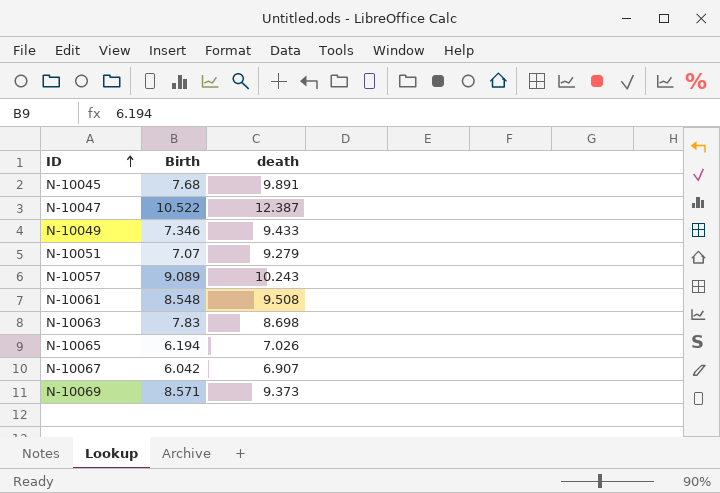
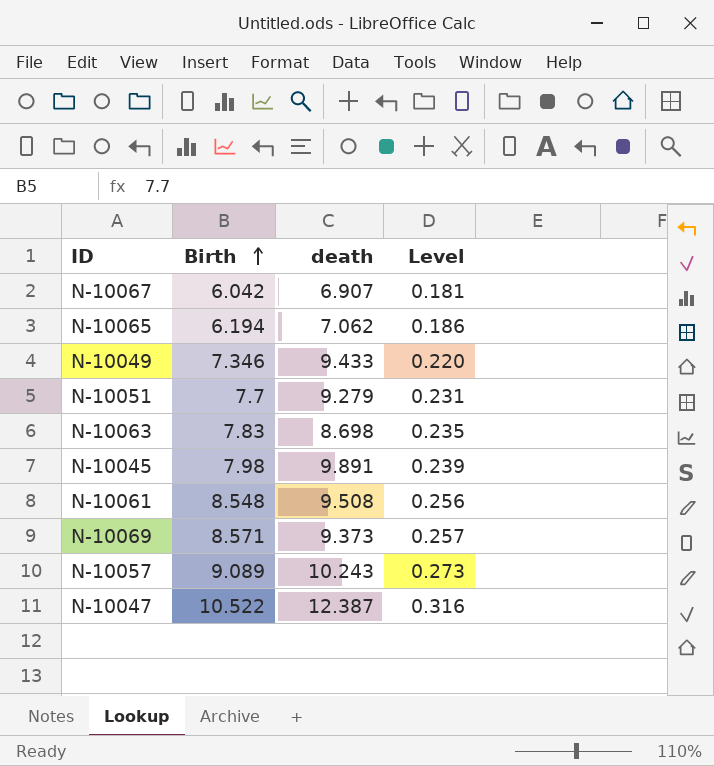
row order: ID ascending -> Birth ascending
column Level | formula: none -> [Birth] * 0.03
N-10065 | death: 7.026 -> 7.062
N-10051 | Birth: 7.07 -> 7.7
N-10045 | Birth: 7.68 -> 7.98

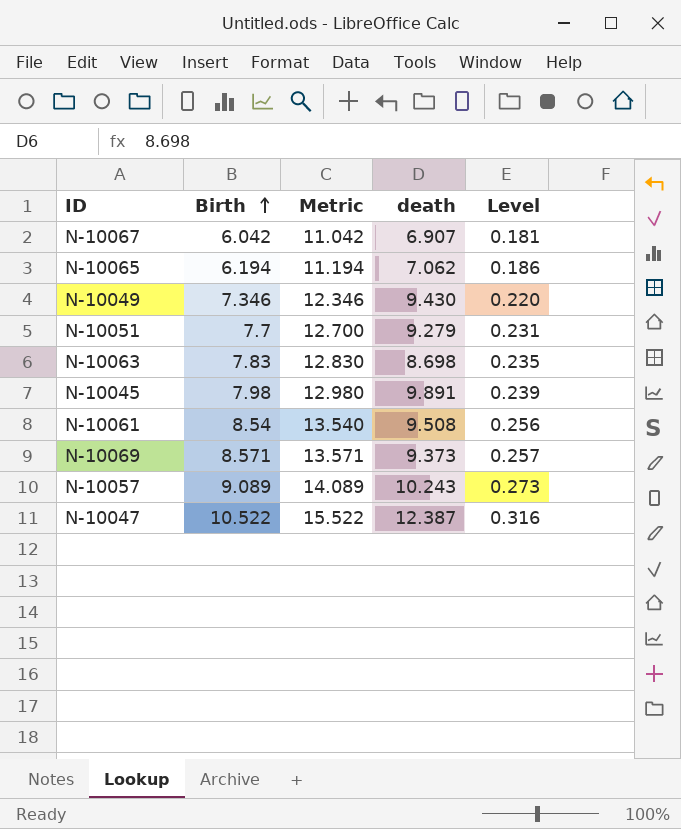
column Metric | formula: none -> [Birth] + 5
N-10049 | death: 9.433 -> 9.430
N-10061 | Birth: 8.548 -> 8.54

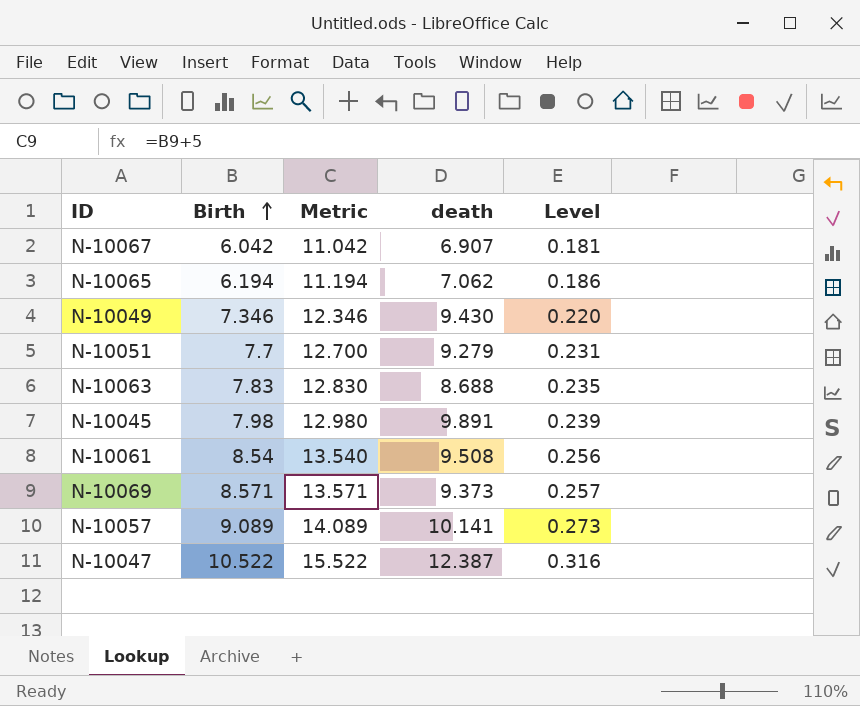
N-10063 | death: 8.698 -> 8.688
N-10057 | death: 10.243 -> 10.141

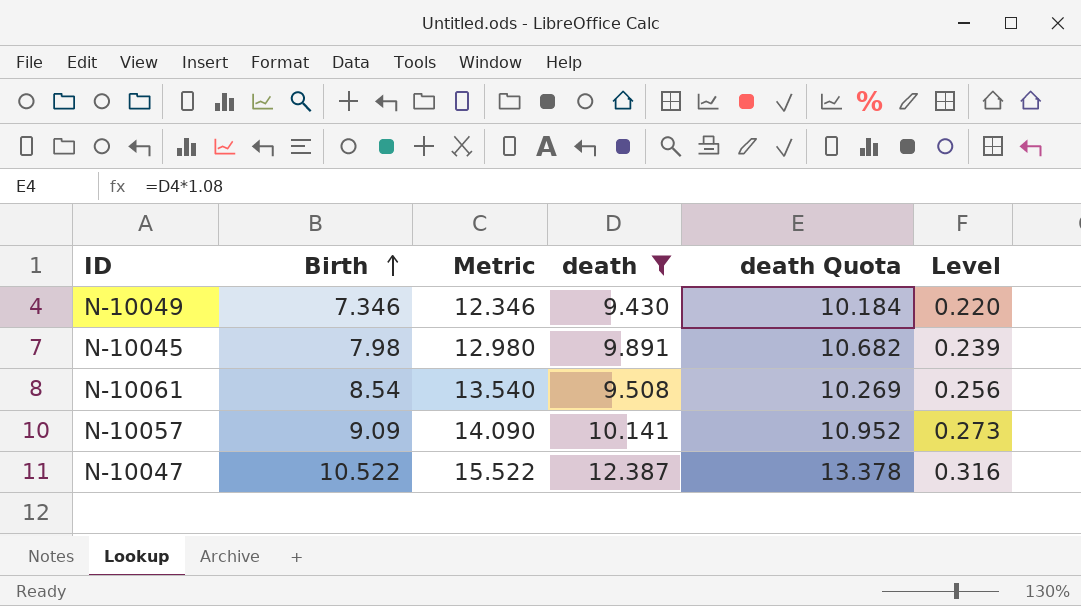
filter: none -> death >= 9.430
column death Quota | formula: none -> [death] * 1.08
N-10057 | Birth: 9.089 -> 9.09
N-10057 | Metric: 14.089 -> 14.090

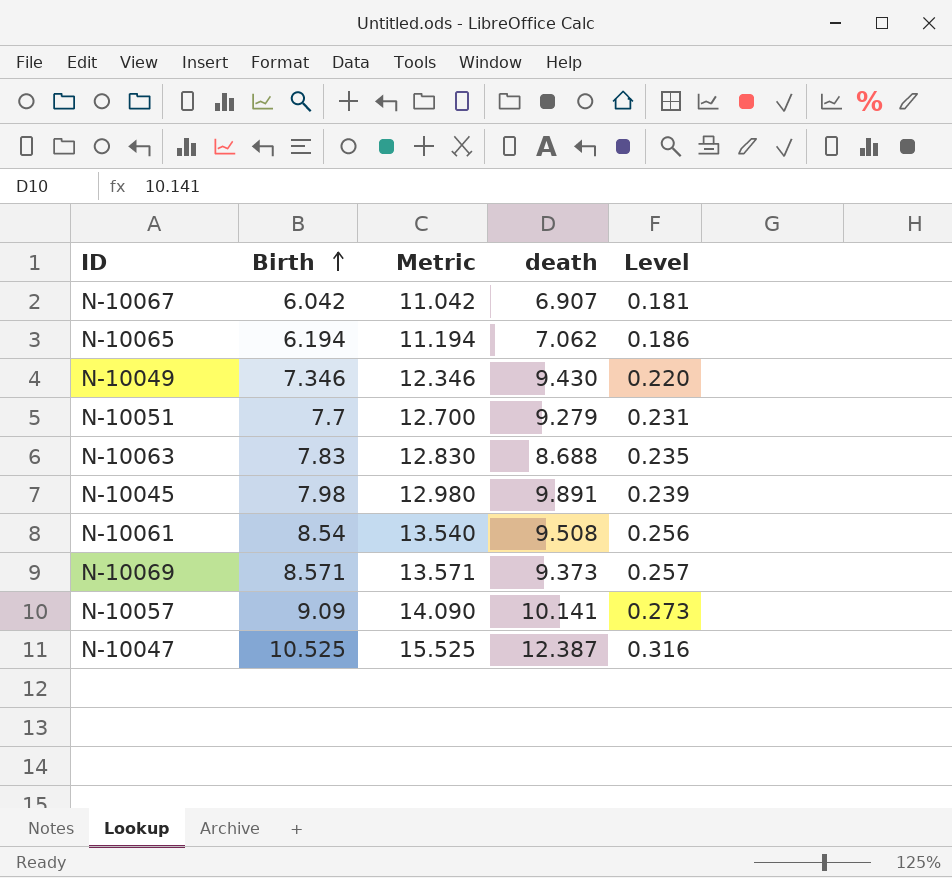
filter: death >= 9.430 -> none
column death Quota | formula: [death] * 1.08 -> none
N-10047 | Birth: 10.522 -> 10.525
N-10047 | Metric: 15.522 -> 15.525

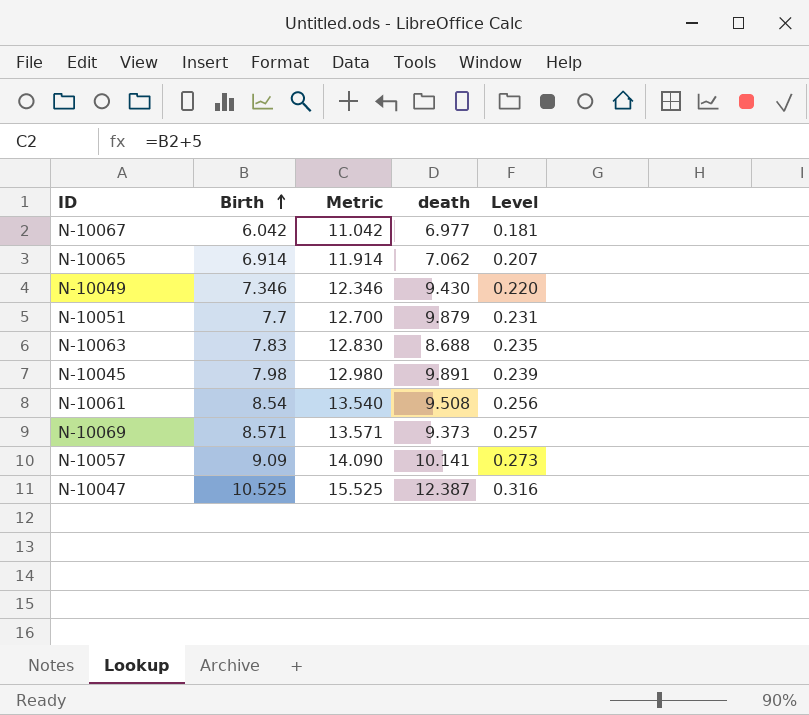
N-10067 | death: 6.907 -> 6.977
N-10065 | Birth: 6.194 -> 6.914
N-10065 | Metric: 11.194 -> 11.914
N-10065 | Level: 0.186 -> 0.207
N-10051 | death: 9.279 -> 9.879

